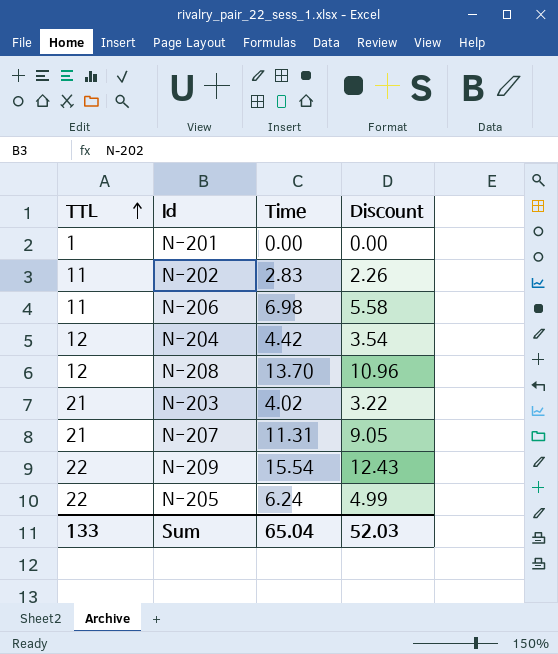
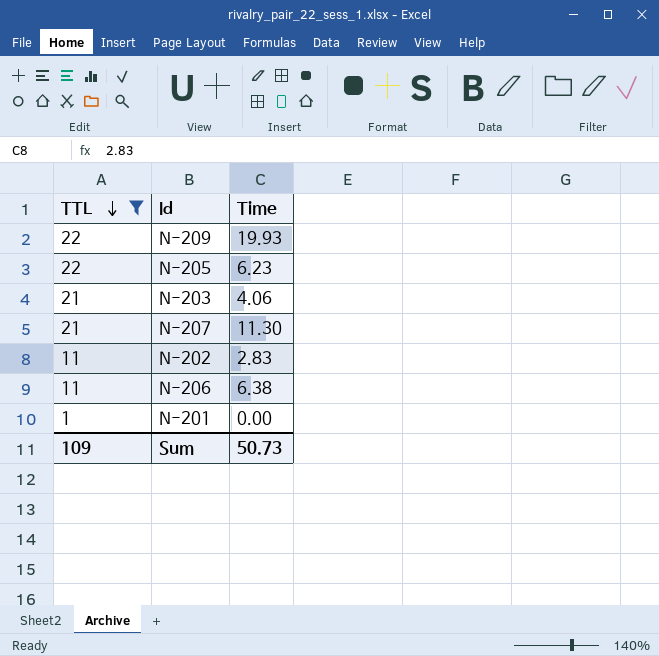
filter: none -> TTL != 12
row order: TTL ascending -> TTL descending
column Discount | formula: [Time] * 0.8 -> none
N-209 | Time: 15.54 -> 19.93
N-205 | Time: 6.24 -> 6.23
N-203 | Time: 4.02 -> 4.06
N-207 | Time: 11.31 -> 11.30
N-206 | Time: 6.98 -> 6.38
Sum | TTL: 133 -> 109
Sum | Time: 65.04 -> 50.73

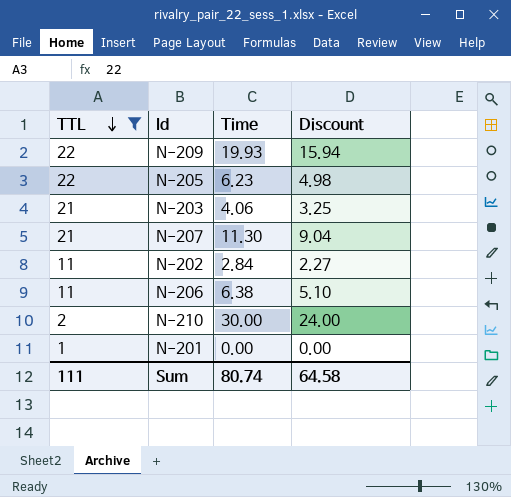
column Discount | formula: none -> [Time] * 0.8
N-202 | Time: 2.83 -> 2.84
row N-210: none -> 2 | 30.00 | 24.00
Sum | TTL: 109 -> 111
Sum | Time: 50.73 -> 80.74

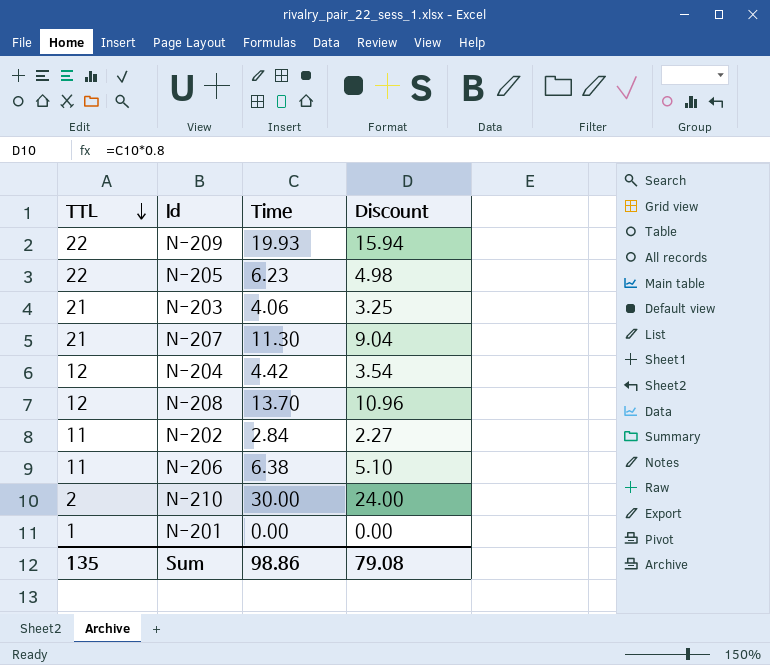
filter: TTL != 12 -> none
Sum | TTL: 111 -> 135
Sum | Time: 80.74 -> 98.86
Sum | Discount: 64.58 -> 79.08

